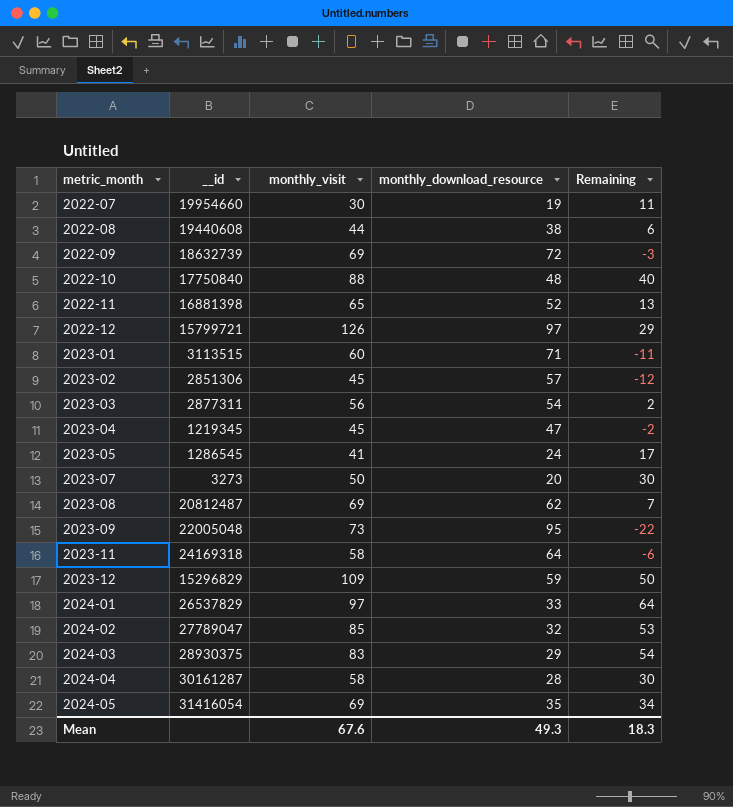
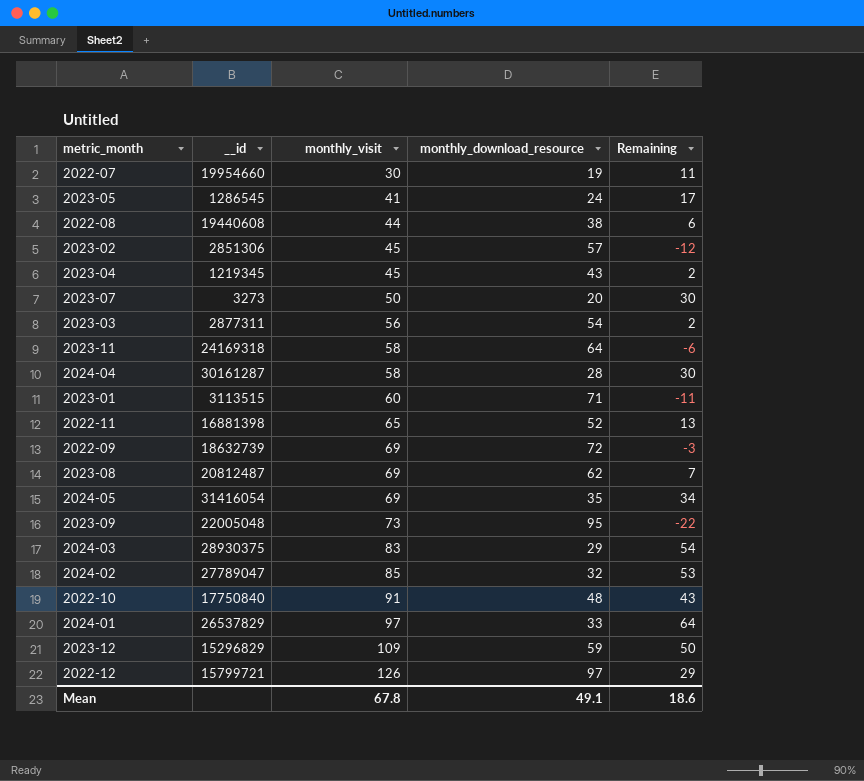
row order: metric_month ascending -> monthly_visit ascending
2023-04 | monthly_download_resource: 47 -> 43
2023-04 | Remaining: -2 -> 2
2022-10 | monthly_visit: 88 -> 91
2022-10 | Remaining: 40 -> 43
Mean | monthly_visit: 67.6 -> 67.8
Mean | monthly_download_resource: 49.3 -> 49.1
Mean | Remaining: 18.3 -> 18.6

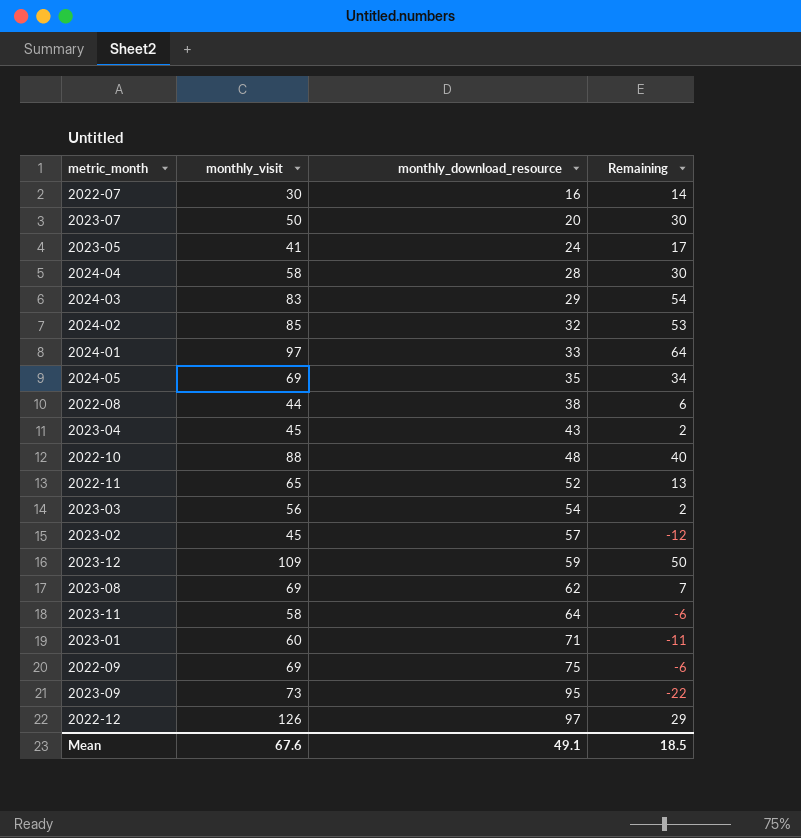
row order: monthly_visit ascending -> monthly_download_resource ascending
column __id | position: 2 -> none
2022-07 | monthly_download_resource: 19 -> 16
2022-07 | Remaining: 11 -> 14
2022-10 | monthly_visit: 91 -> 88
2022-10 | Remaining: 43 -> 40
2022-09 | monthly_download_resource: 72 -> 75
2022-09 | Remaining: -3 -> -6
Mean | monthly_visit: 67.8 -> 67.6
Mean | Remaining: 18.6 -> 18.5

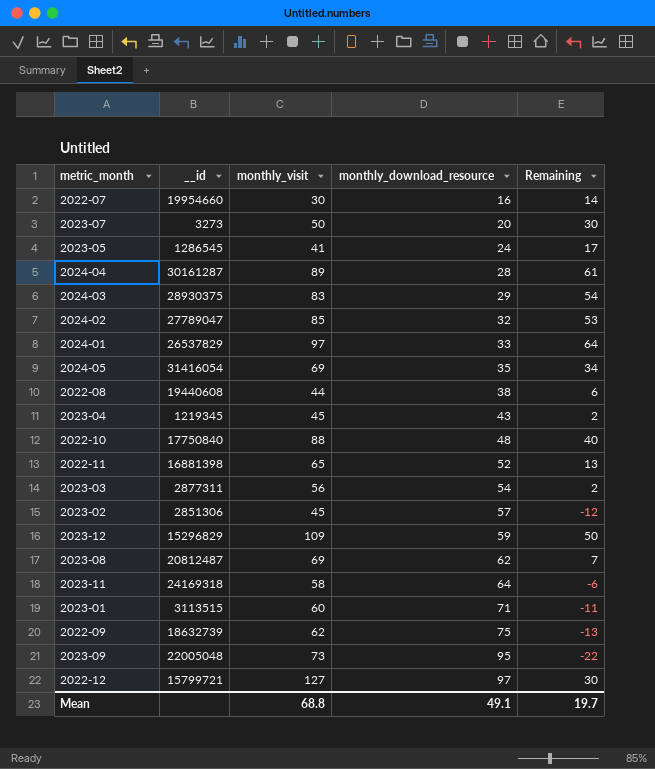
column __id | position: none -> 2
2024-04 | monthly_visit: 58 -> 89
2024-04 | Remaining: 30 -> 61
2022-09 | monthly_visit: 69 -> 62
2022-09 | Remaining: -6 -> -13
2022-12 | monthly_visit: 126 -> 127
2022-12 | Remaining: 29 -> 30
Mean | monthly_visit: 67.6 -> 68.8
Mean | Remaining: 18.5 -> 19.7

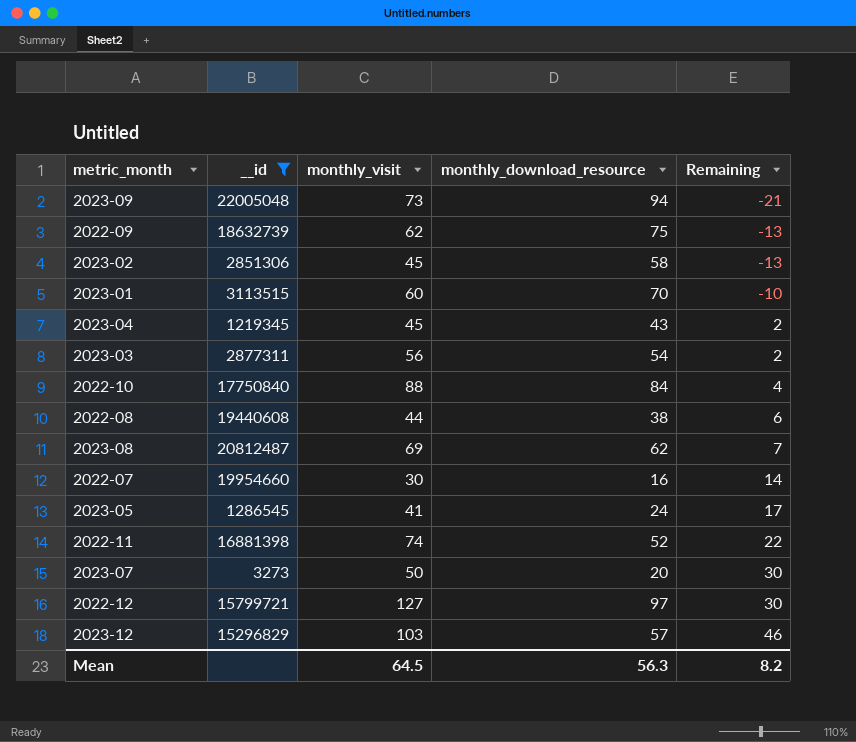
filter: none -> __id <= 22005048
row order: monthly_download_resource ascending -> Remaining ascending
2023-09 | monthly_download_resource: 95 -> 94
2023-09 | Remaining: -22 -> -21
2023-02 | monthly_download_resource: 57 -> 58
2023-02 | Remaining: -12 -> -13
2023-01 | monthly_download_resource: 71 -> 70
2023-01 | Remaining: -11 -> -10
2022-10 | monthly_download_resource: 48 -> 84
2022-10 | Remaining: 40 -> 4
2022-11 | monthly_visit: 65 -> 74
2022-11 | Remaining: 13 -> 22
2023-12 | monthly_visit: 109 -> 103
2023-12 | monthly_download_resource: 59 -> 57
2023-12 | Remaining: 50 -> 46
Mean | monthly_visit: 68.8 -> 64.5
Mean | monthly_download_resource: 49.1 -> 56.3
Mean | Remaining: 19.7 -> 8.2

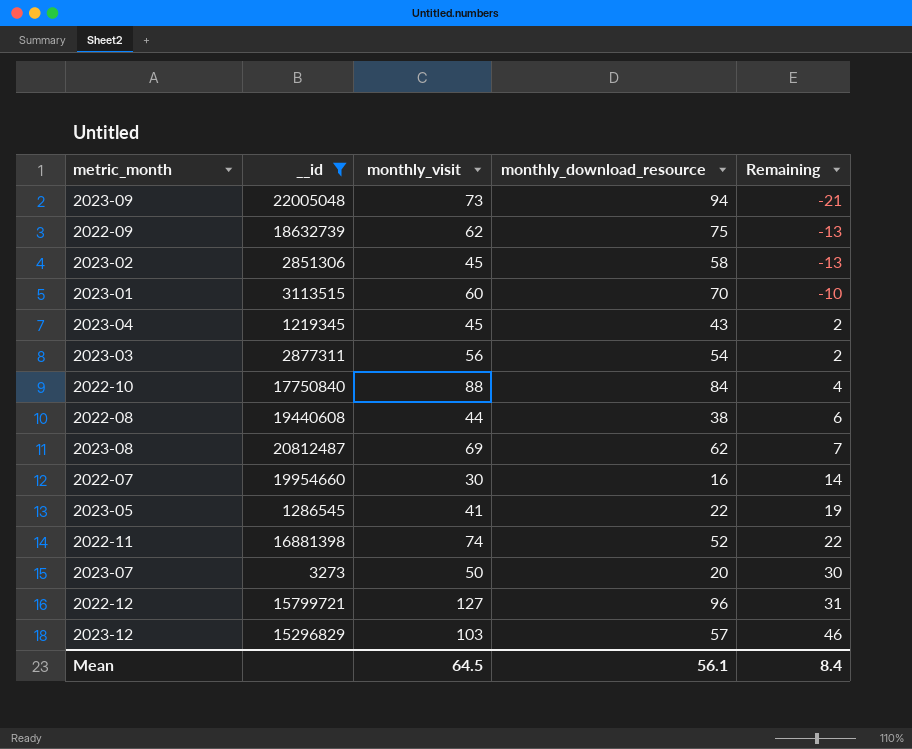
2023-05 | monthly_download_resource: 24 -> 22
2023-05 | Remaining: 17 -> 19
2022-12 | monthly_download_resource: 97 -> 96
2022-12 | Remaining: 30 -> 31
Mean | monthly_download_resource: 56.3 -> 56.1
Mean | Remaining: 8.2 -> 8.4

